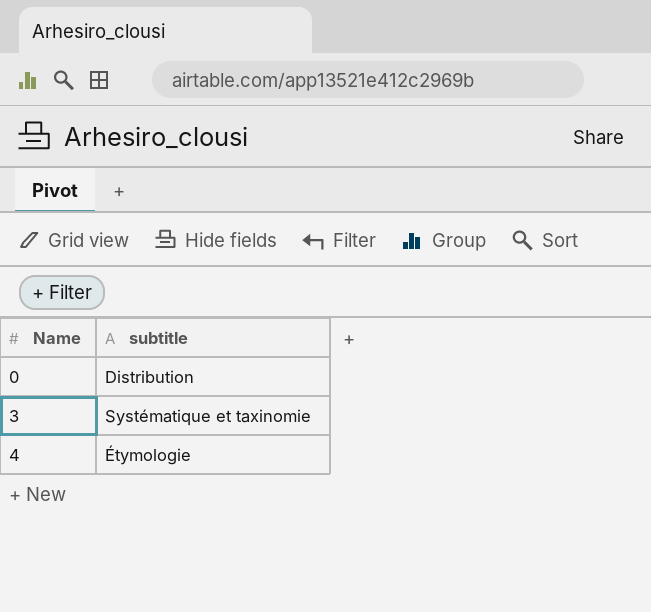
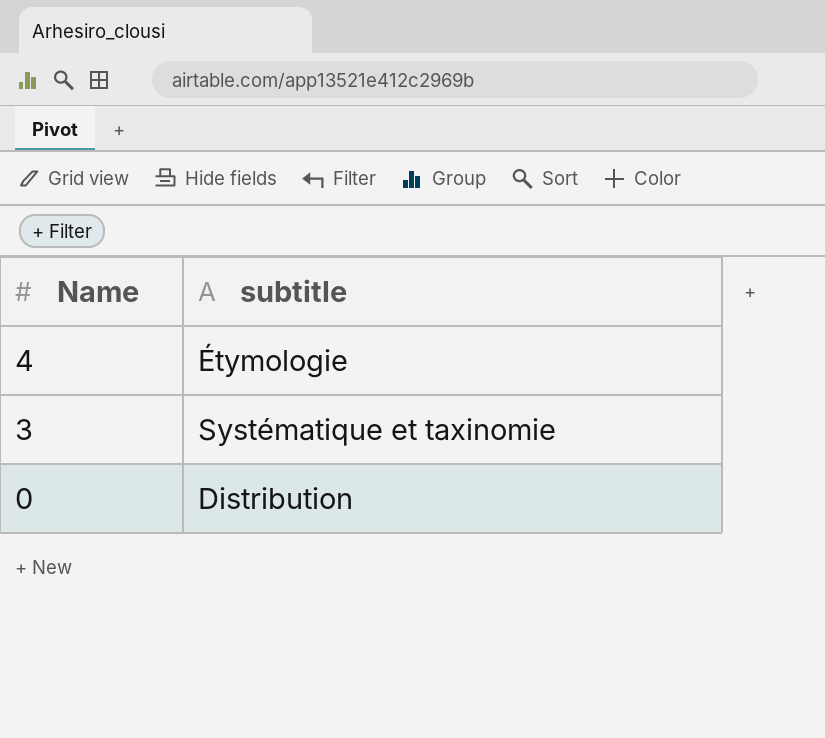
row order: Name ascending -> Name descending

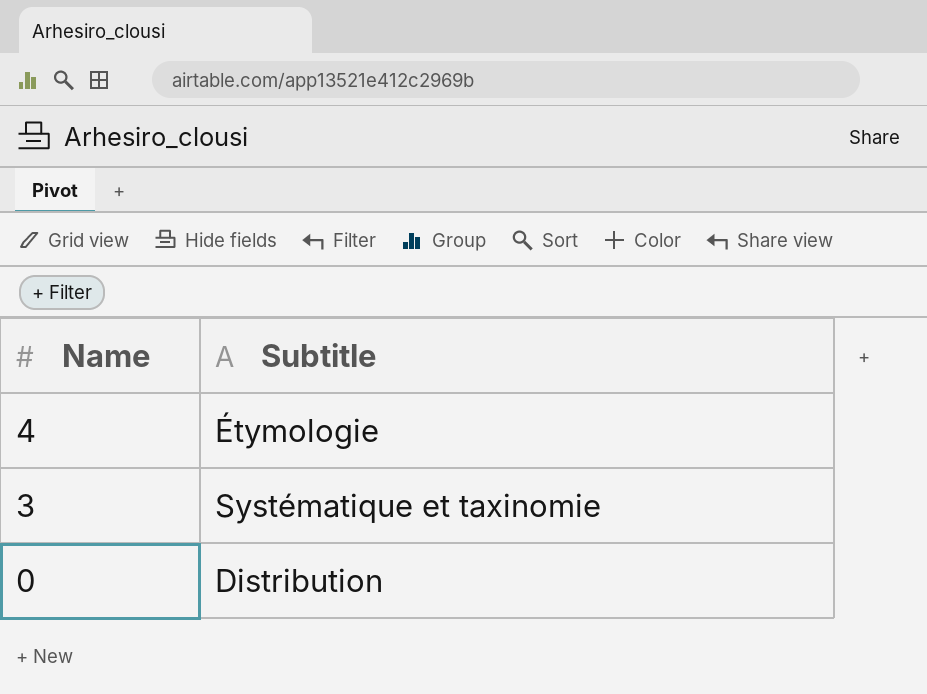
column name: subtitle -> Subtitle

